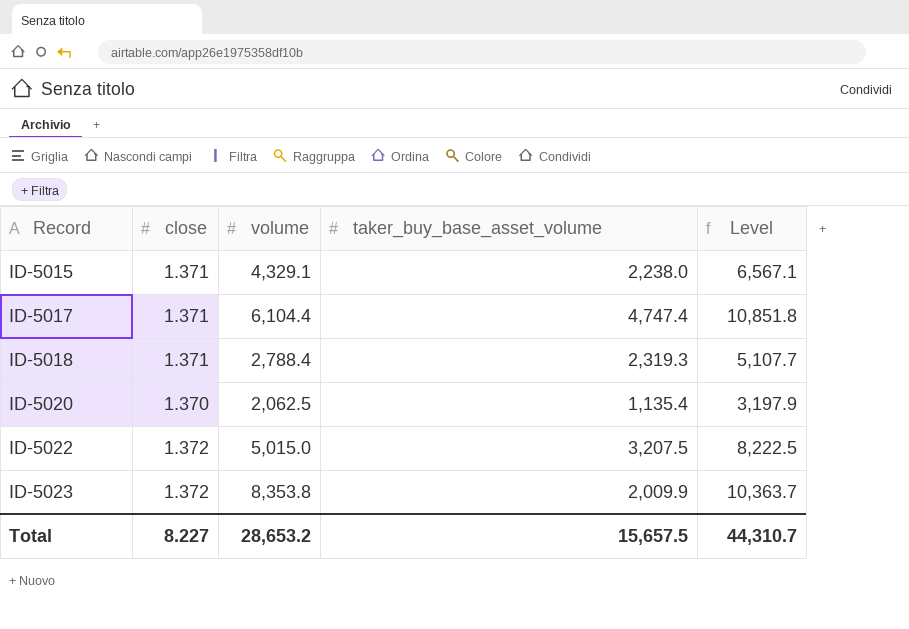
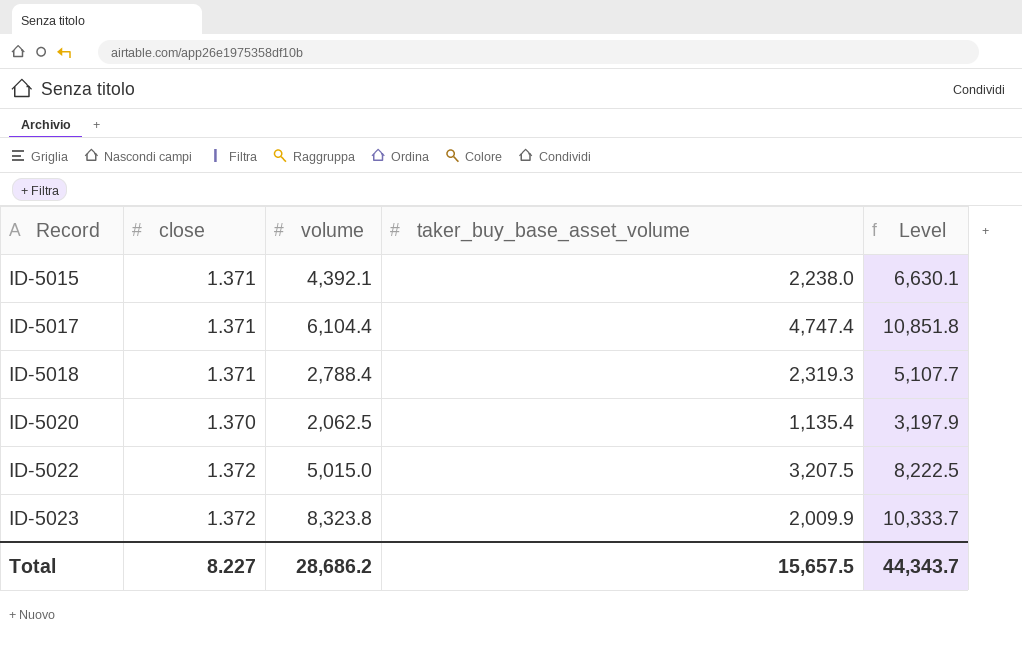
ID-5015 | volume: 4,329.1 -> 4,392.1
ID-5015 | Level: 6,567.1 -> 6,630.1
ID-5023 | volume: 8,353.8 -> 8,323.8
ID-5023 | Level: 10,363.7 -> 10,333.7
Total | volume: 28,653.2 -> 28,686.2
Total | Level: 44,310.7 -> 44,343.7

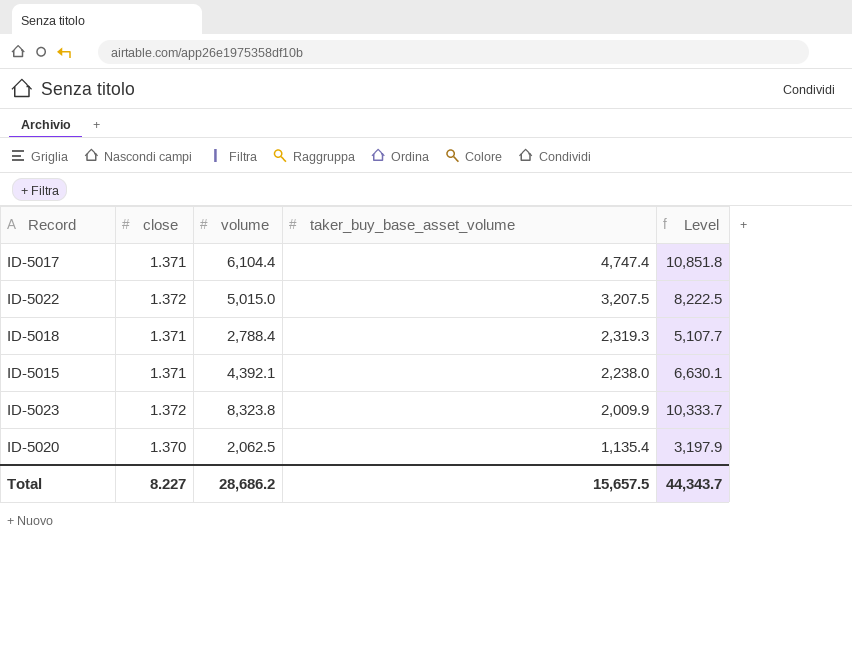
row order: Record ascending -> taker_buy_base_asset_volume descending

